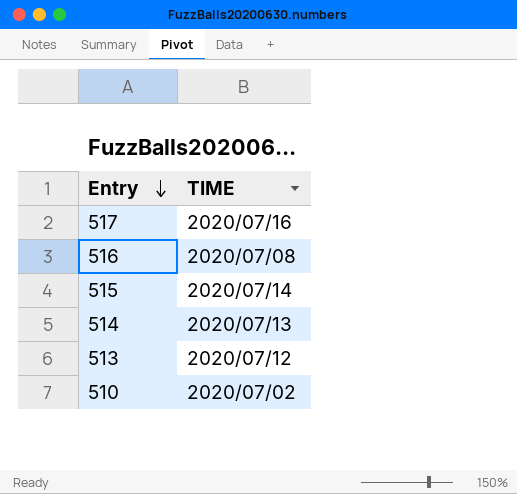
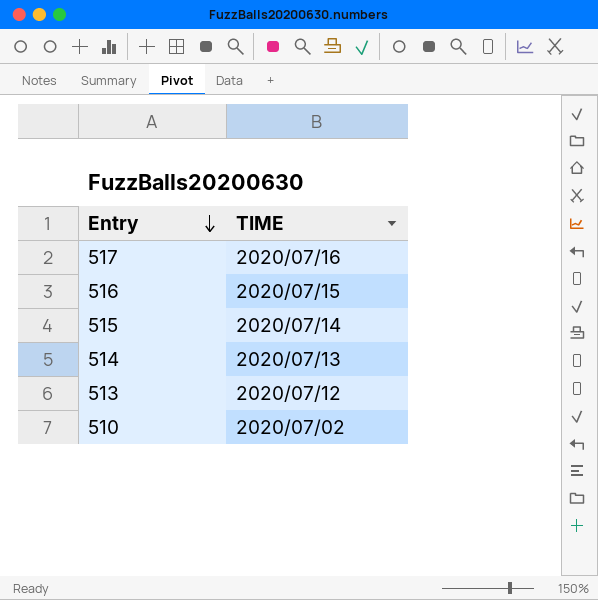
516 | TIME: 2020/07/08 -> 2020/07/15

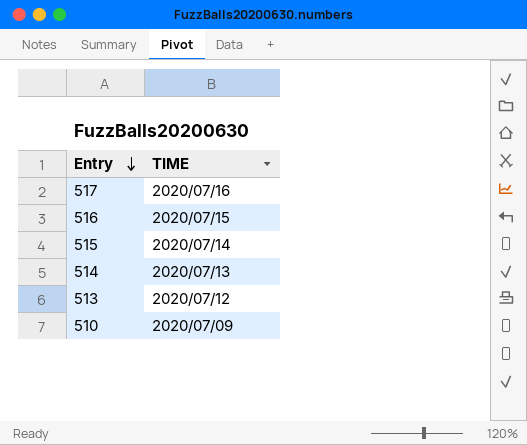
510 | TIME: 2020/07/02 -> 2020/07/09

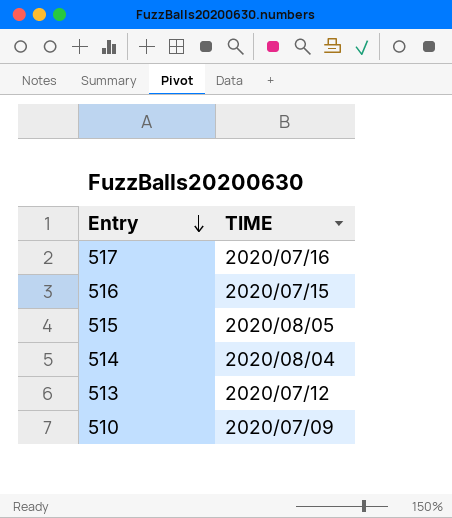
515 | TIME: 2020/07/14 -> 2020/08/05
514 | TIME: 2020/07/13 -> 2020/08/04

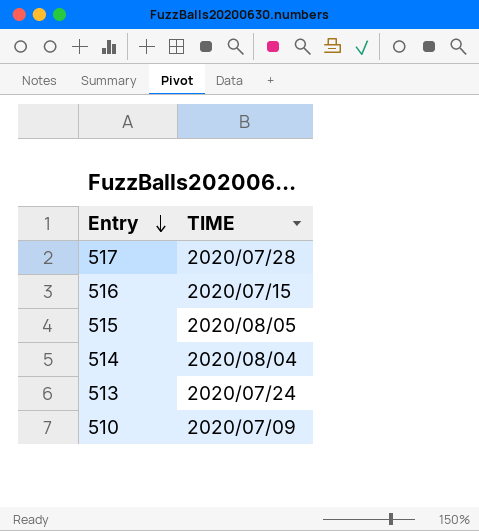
517 | TIME: 2020/07/16 -> 2020/07/28
513 | TIME: 2020/07/12 -> 2020/07/24

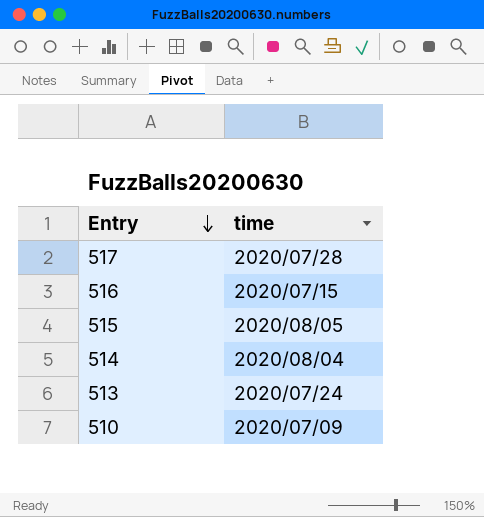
column name: TIME -> time

